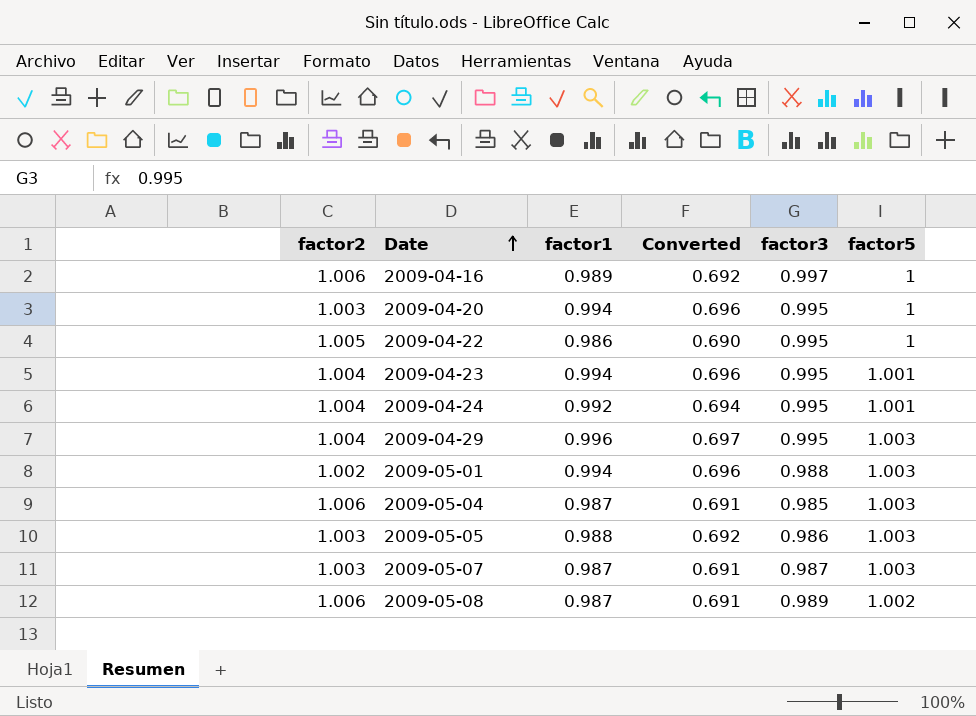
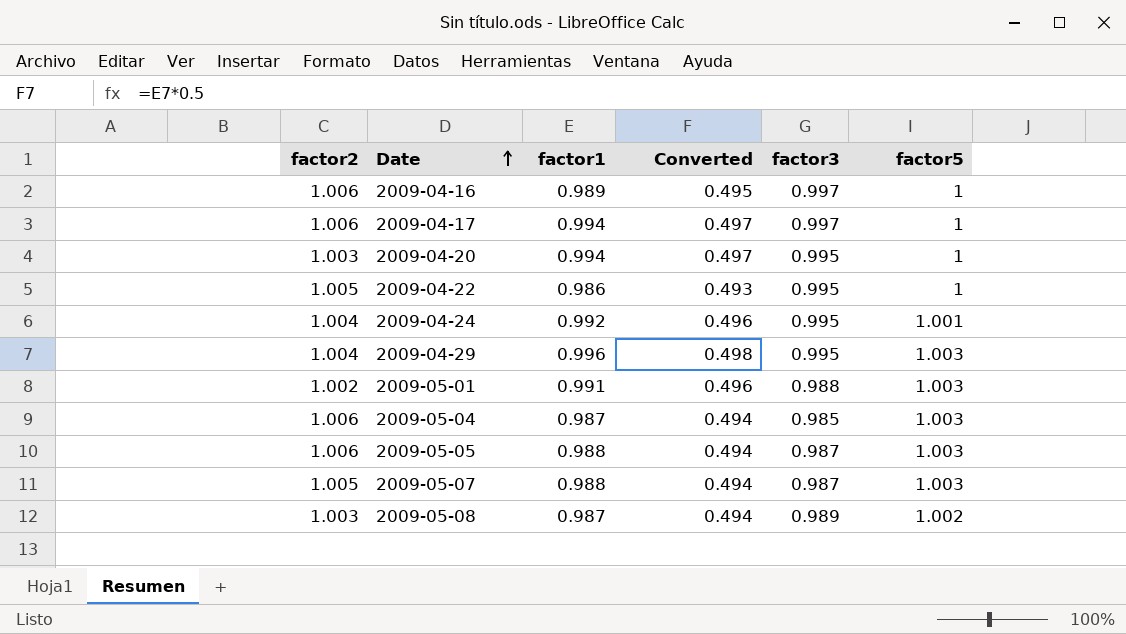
column Converted | formula: [factor1] * 0.7 -> [factor1] * 0.5
row 2009-04-23: 1.004 | 0.994 | 0.696 | 0.995 | 1.001 -> none
row 2009-04-17: none -> 1.006 | 0.994 | 0.497 | 0.997 | 1
2009-05-01 | factor1: 0.994 -> 0.991
2009-05-05 | factor2: 1.003 -> 1.006
2009-05-05 | factor3: 0.986 -> 0.987
2009-05-07 | factor2: 1.003 -> 1.005
2009-05-07 | factor1: 0.987 -> 0.988
2009-05-08 | factor2: 1.006 -> 1.003

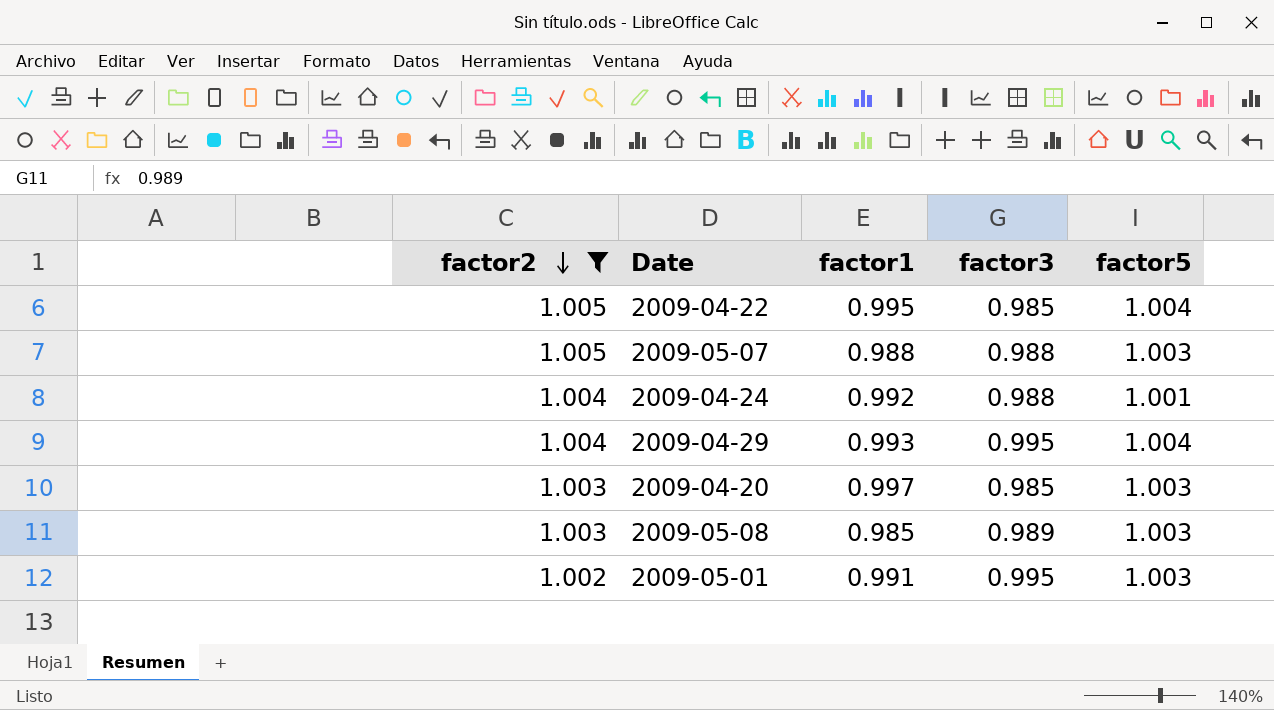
filter: none -> factor2 != 1.006
row order: Date ascending -> factor2 descending
column Converted | formula: [factor1] * 0.5 -> none
2009-04-22 | factor1: 0.986 -> 0.995
2009-04-22 | factor3: 0.995 -> 0.985
2009-04-22 | factor5: 1 -> 1.004
2009-05-07 | factor3: 0.987 -> 0.988
2009-04-24 | factor3: 0.995 -> 0.988
2009-04-29 | factor1: 0.996 -> 0.993
2009-04-29 | factor5: 1.003 -> 1.004
2009-04-20 | factor1: 0.994 -> 0.997
2009-04-20 | factor3: 0.995 -> 0.985
2009-04-20 | factor5: 1 -> 1.003
2009-05-08 | factor1: 0.987 -> 0.985
2009-05-08 | factor5: 1.002 -> 1.003
2009-05-01 | factor3: 0.988 -> 0.995

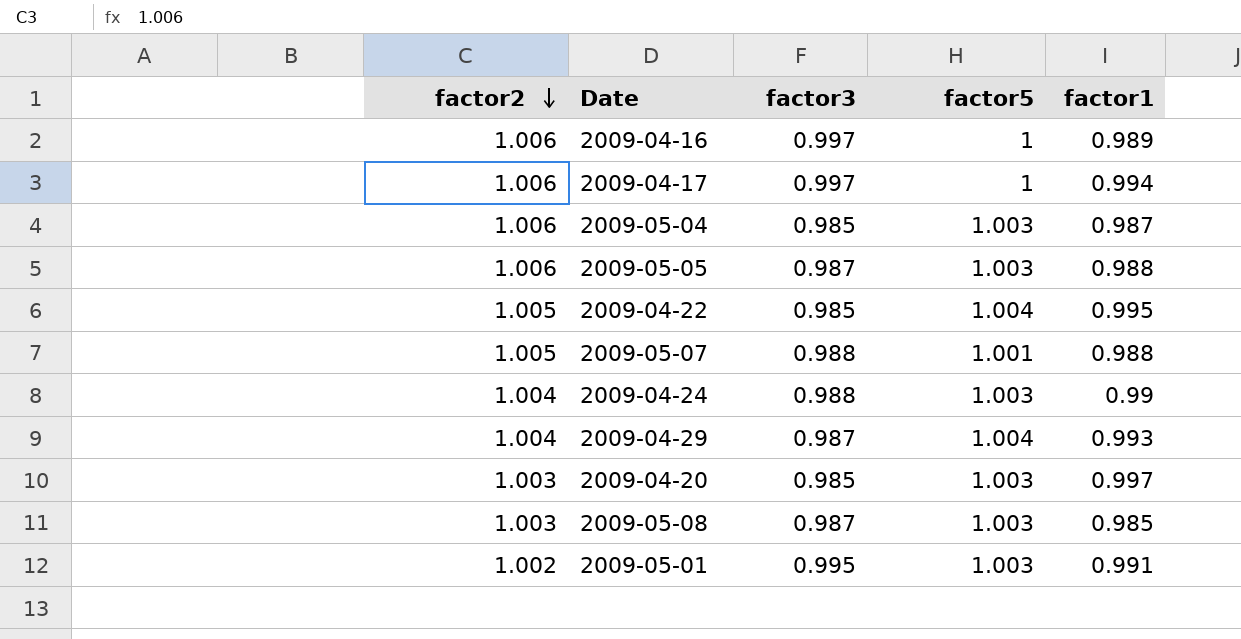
filter: factor2 != 1.006 -> none
column factor1 | position: 3 -> 5
2009-05-07 | factor5: 1.003 -> 1.001
2009-04-24 | factor5: 1.001 -> 1.003
2009-04-24 | factor1: 0.992 -> 0.99
2009-04-29 | factor3: 0.995 -> 0.987
2009-05-08 | factor3: 0.989 -> 0.987

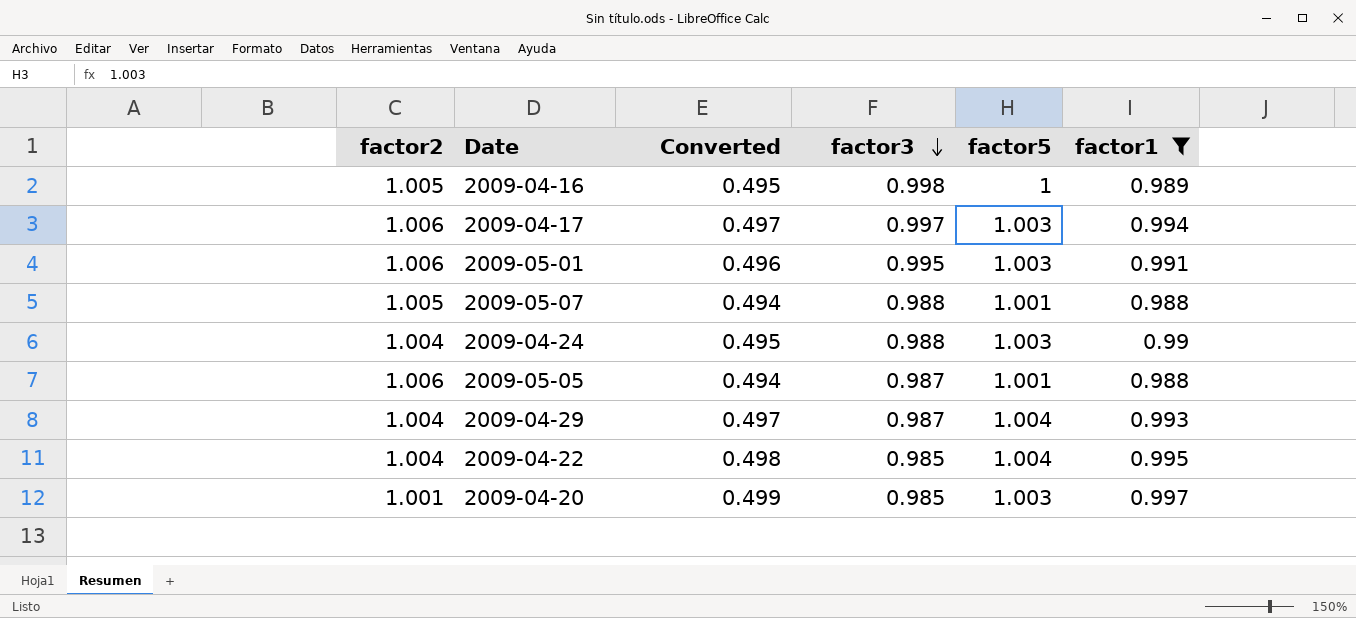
filter: none -> factor1 >= 0.988
row order: factor2 descending -> factor3 descending
column Converted | formula: none -> [factor1] * 0.5
2009-04-16 | factor2: 1.006 -> 1.005
2009-04-16 | factor3: 0.997 -> 0.998
2009-04-17 | factor5: 1 -> 1.003
2009-05-01 | factor2: 1.002 -> 1.006
2009-05-05 | factor5: 1.003 -> 1.001
2009-04-22 | factor2: 1.005 -> 1.004
2009-04-20 | factor2: 1.003 -> 1.001

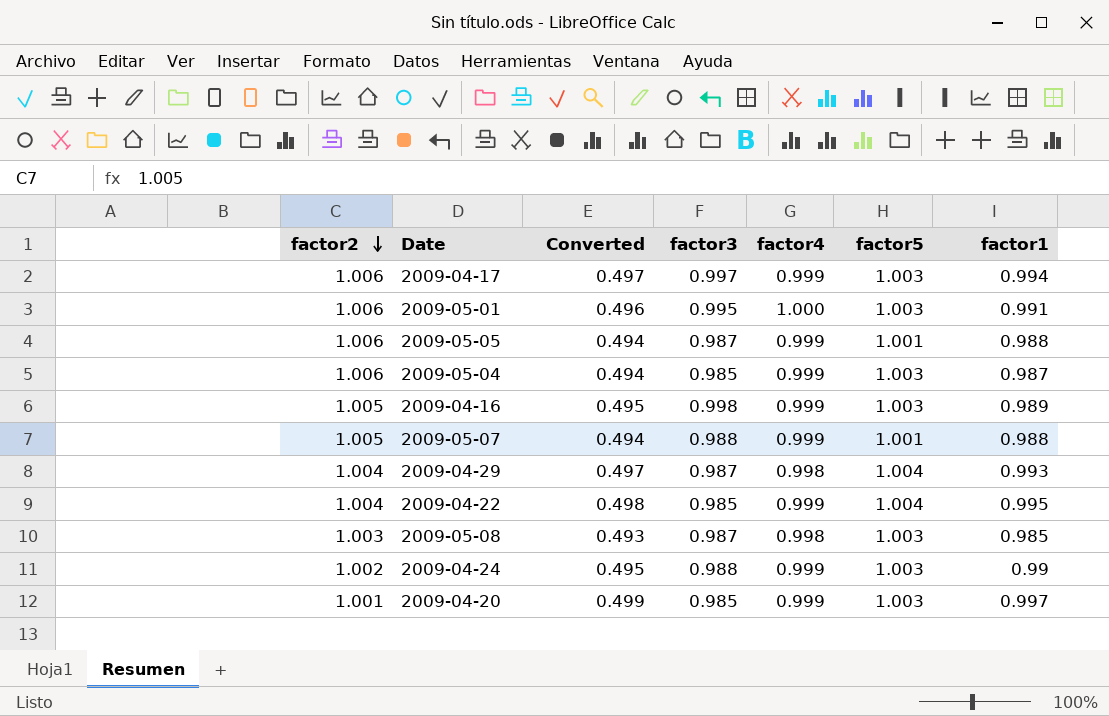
filter: factor1 >= 0.988 -> none
row order: factor3 descending -> factor2 descending
column factor4 | position: none -> 5
2009-04-16 | factor5: 1 -> 1.003
2009-04-24 | factor2: 1.004 -> 1.002

